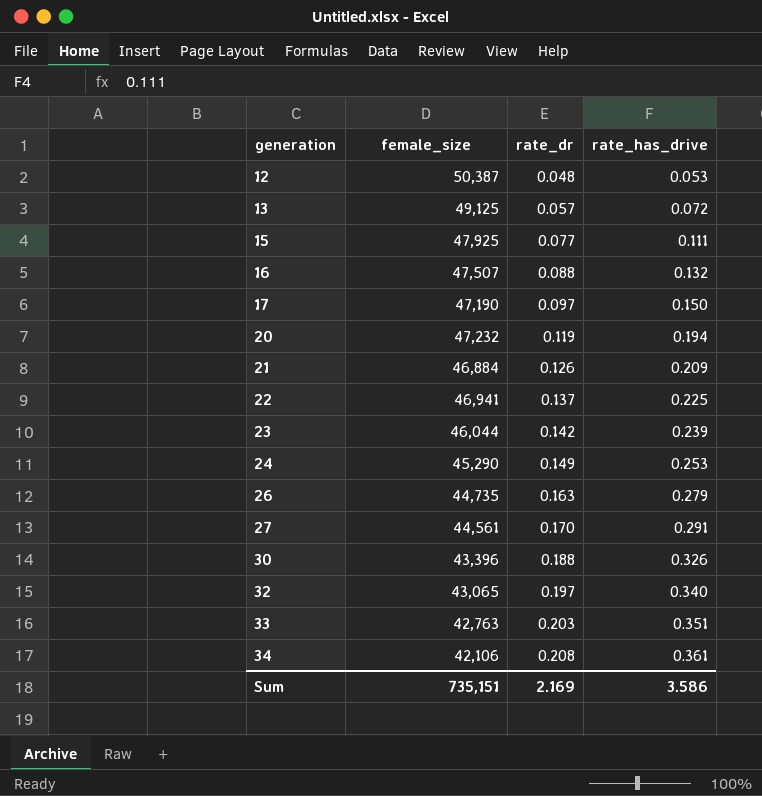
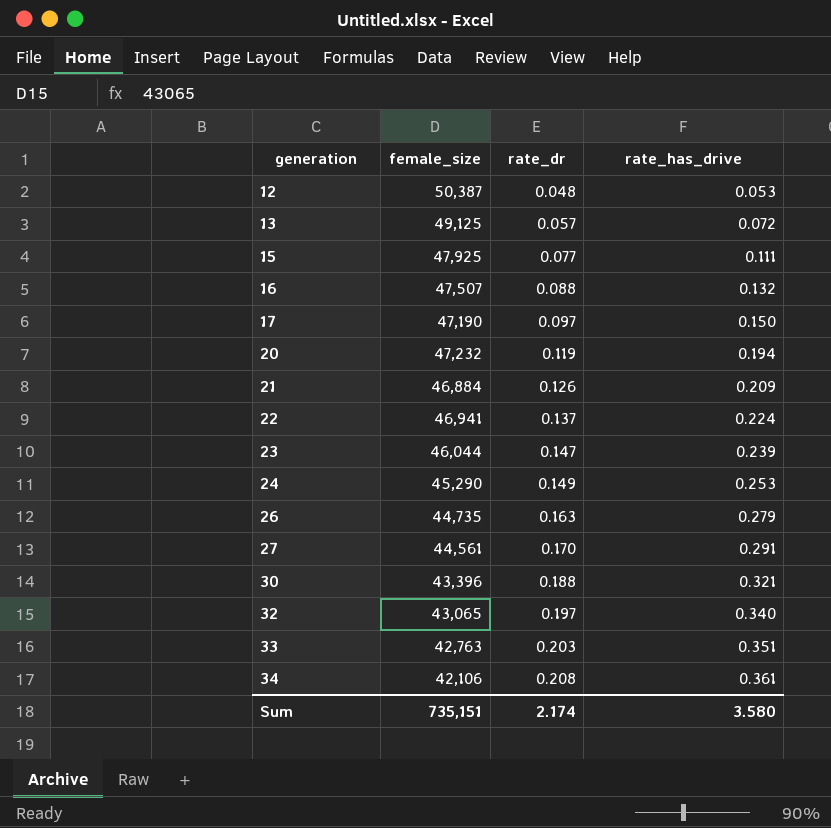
22 | rate_has_drive: 0.225 -> 0.224
23 | rate_dr: 0.142 -> 0.147
30 | rate_has_drive: 0.326 -> 0.321
Sum | rate_dr: 2.169 -> 2.174
Sum | rate_has_drive: 3.586 -> 3.580

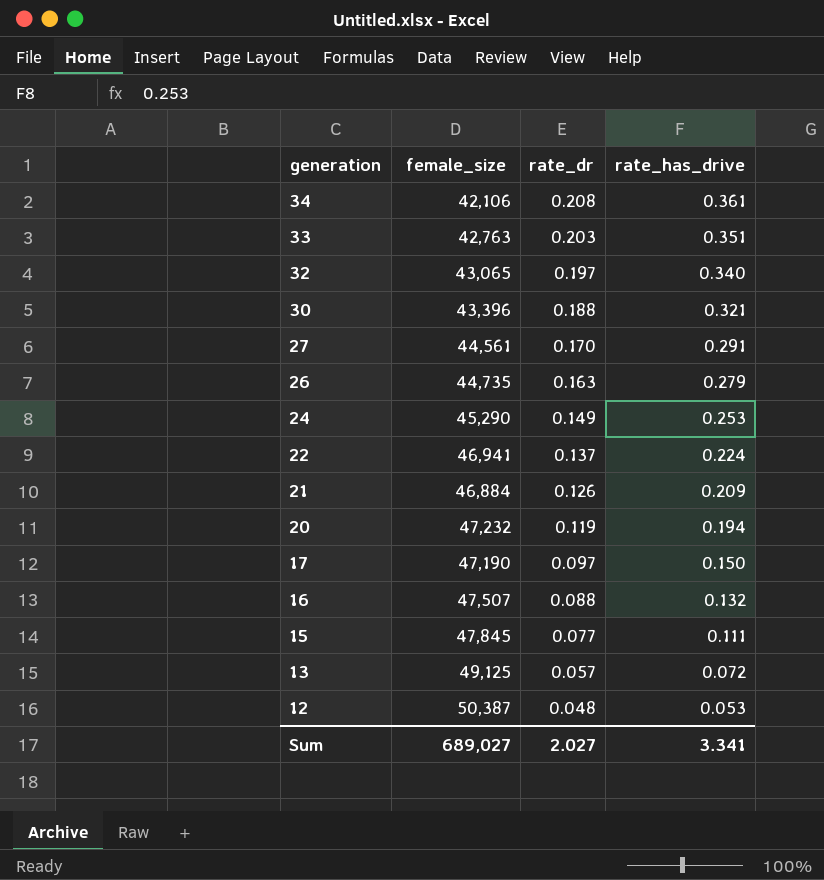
row order: generation ascending -> generation descending
row 23: 46,044 | 0.147 | 0.239 -> none
15 | female_size: 47,925 -> 47,845
Sum | female_size: 735,151 -> 689,027
Sum | rate_dr: 2.174 -> 2.027
Sum | rate_has_drive: 3.580 -> 3.341

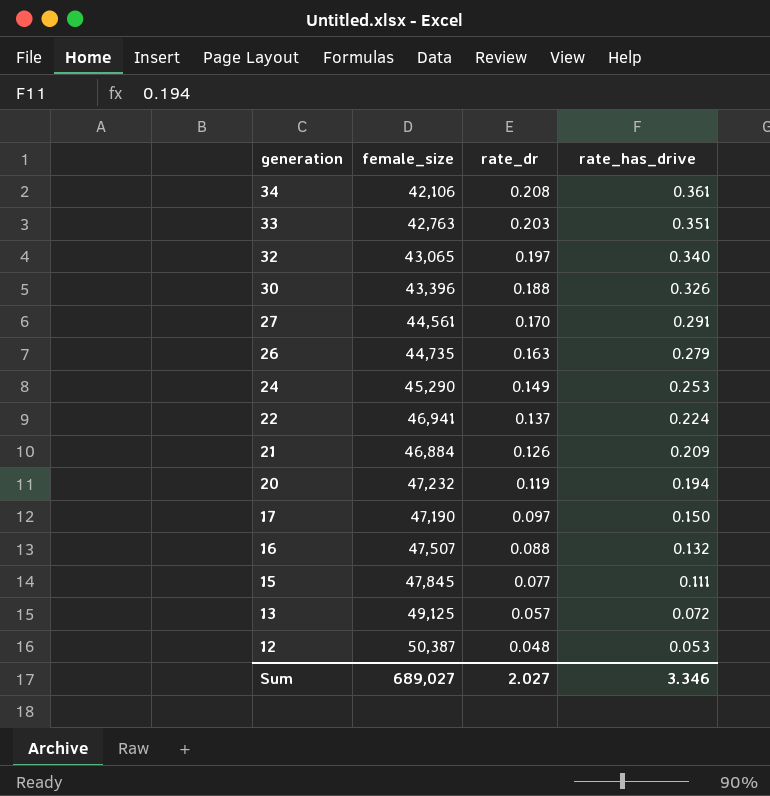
30 | rate_has_drive: 0.321 -> 0.326
Sum | rate_has_drive: 3.341 -> 3.346

